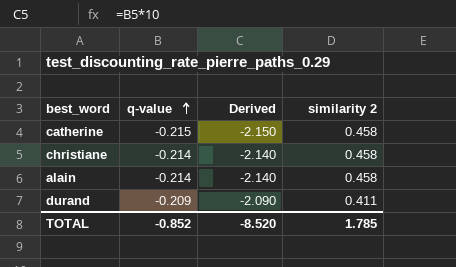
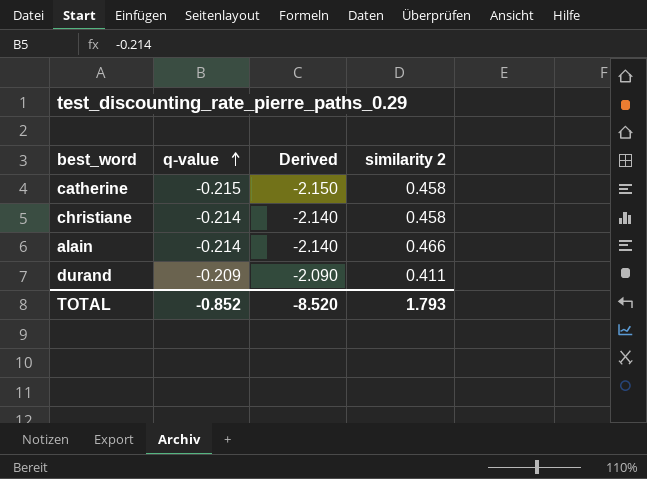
alain | similarity 2: 0.458 -> 0.466
TOTAL | similarity 2: 1.785 -> 1.793

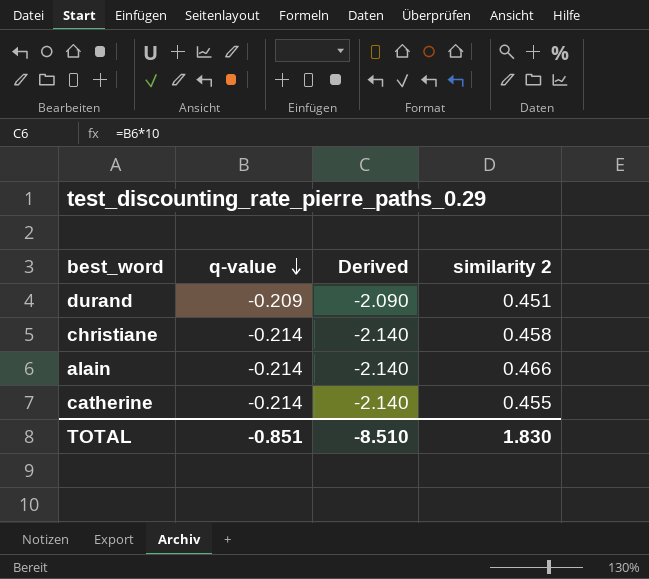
row order: q-value ascending -> q-value descending
durand | similarity 2: 0.411 -> 0.451
catherine | q-value: -0.215 -> -0.214
catherine | Derived: -2.150 -> -2.140
catherine | similarity 2: 0.458 -> 0.455
TOTAL | q-value: -0.852 -> -0.851
TOTAL | Derived: -8.520 -> -8.510
TOTAL | similarity 2: 1.793 -> 1.830

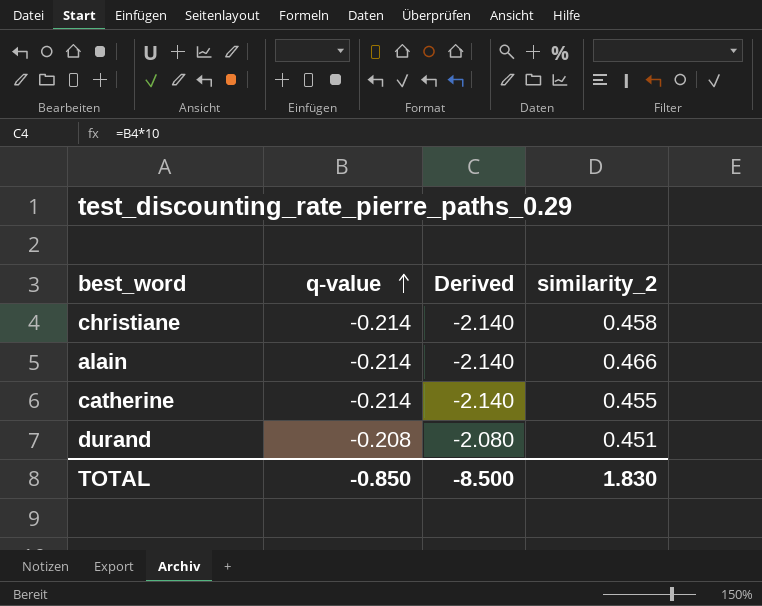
row order: q-value descending -> q-value ascending
column name: similarity 2 -> similarity_2
durand | q-value: -0.209 -> -0.208
durand | Derived: -2.090 -> -2.080
TOTAL | q-value: -0.851 -> -0.850
TOTAL | Derived: -8.510 -> -8.500

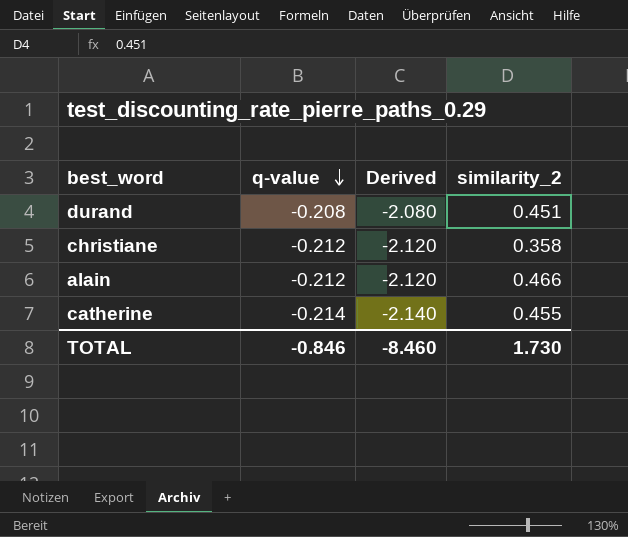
row order: q-value ascending -> q-value descending
christiane | q-value: -0.214 -> -0.212
christiane | Derived: -2.140 -> -2.120
christiane | similarity_2: 0.458 -> 0.358
alain | q-value: -0.214 -> -0.212
alain | Derived: -2.140 -> -2.120
TOTAL | q-value: -0.850 -> -0.846
TOTAL | Derived: -8.500 -> -8.460
TOTAL | similarity_2: 1.830 -> 1.730

